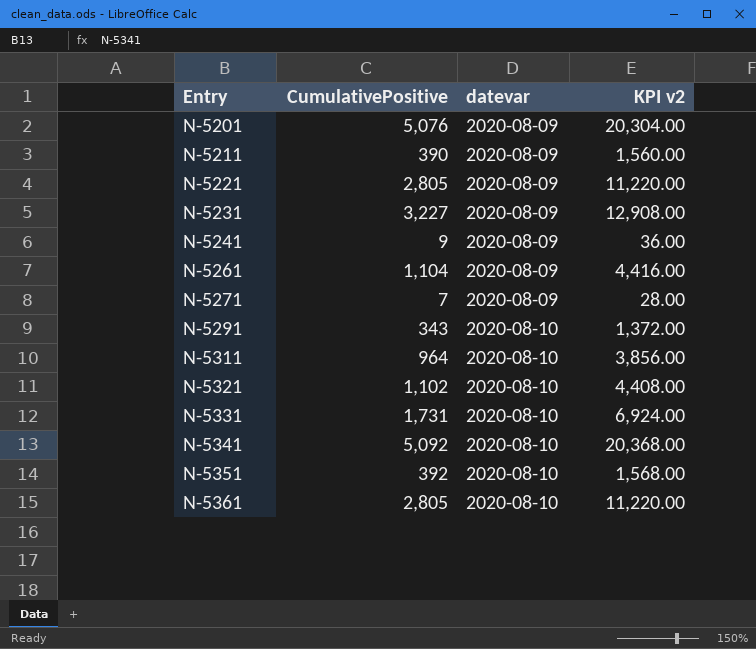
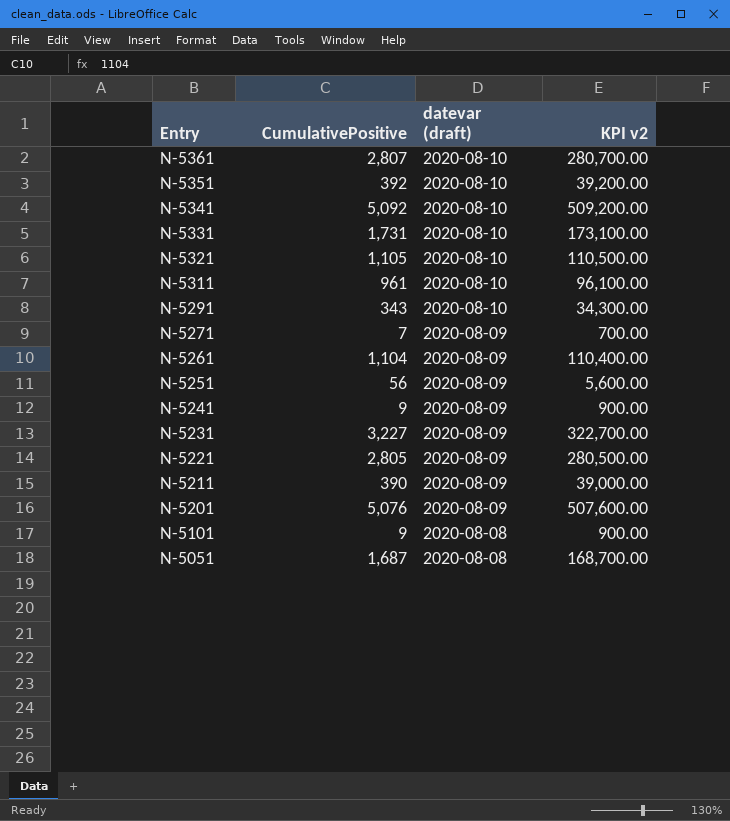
row order: Entry ascending -> Entry descending
column name: datevar -> datevar (draft)
column KPI v2 | formula: [CumulativePositive] * 4 -> [CumulativePositive] * 100
N-5361 | CumulativePositive: 2,805 -> 2,807
N-5321 | CumulativePositive: 1,102 -> 1,105
N-5311 | CumulativePositive: 964 -> 961
row N-5251: none -> 56 | 2020-08-09 | 5,600.00
row N-5101: none -> 9 | 2020-08-08 | 900.00
row N-5051: none -> 1,687 | 2020-08-08 | 168,700.00

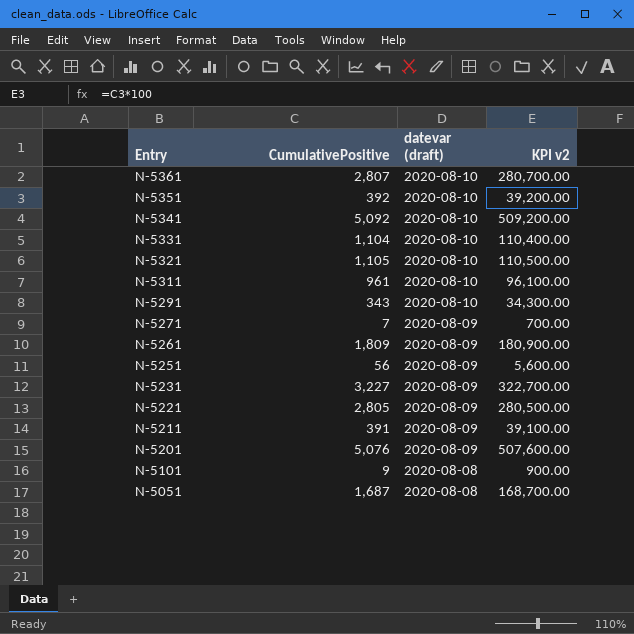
row N-5241: 9 | 2020-08-09 | 900.00 -> none
N-5331 | CumulativePositive: 1,731 -> 1,104
N-5331 | KPI v2: 173,100.00 -> 110,400.00
N-5261 | CumulativePositive: 1,104 -> 1,809
N-5261 | KPI v2: 110,400.00 -> 180,900.00
N-5211 | CumulativePositive: 390 -> 391
N-5211 | KPI v2: 39,000.00 -> 39,100.00

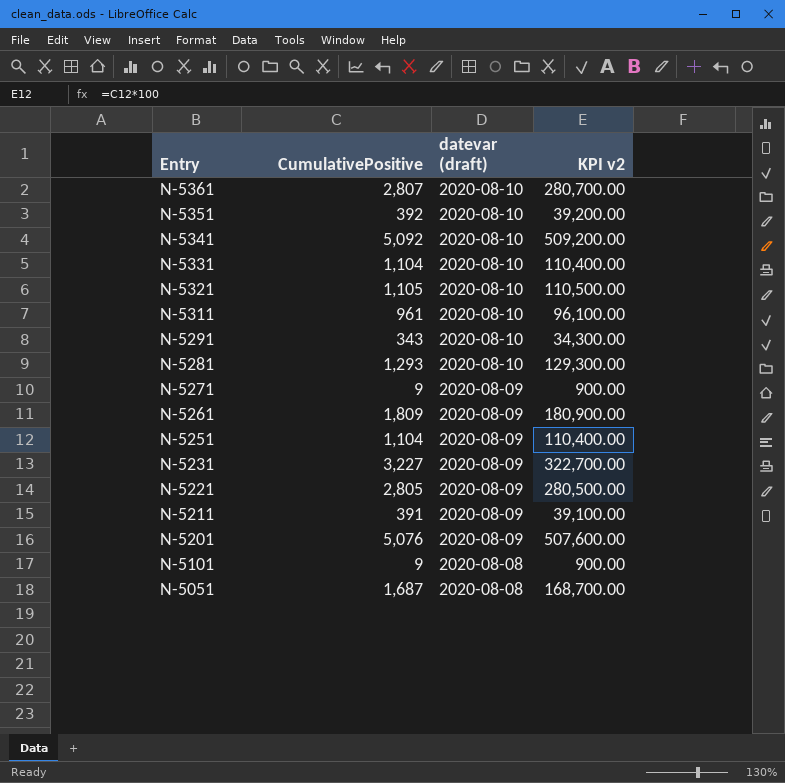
row N-5281: none -> 1,293 | 2020-08-10 | 129,300.00
N-5271 | CumulativePositive: 7 -> 9
N-5271 | KPI v2: 700.00 -> 900.00
N-5251 | CumulativePositive: 56 -> 1,104
N-5251 | KPI v2: 5,600.00 -> 110,400.00

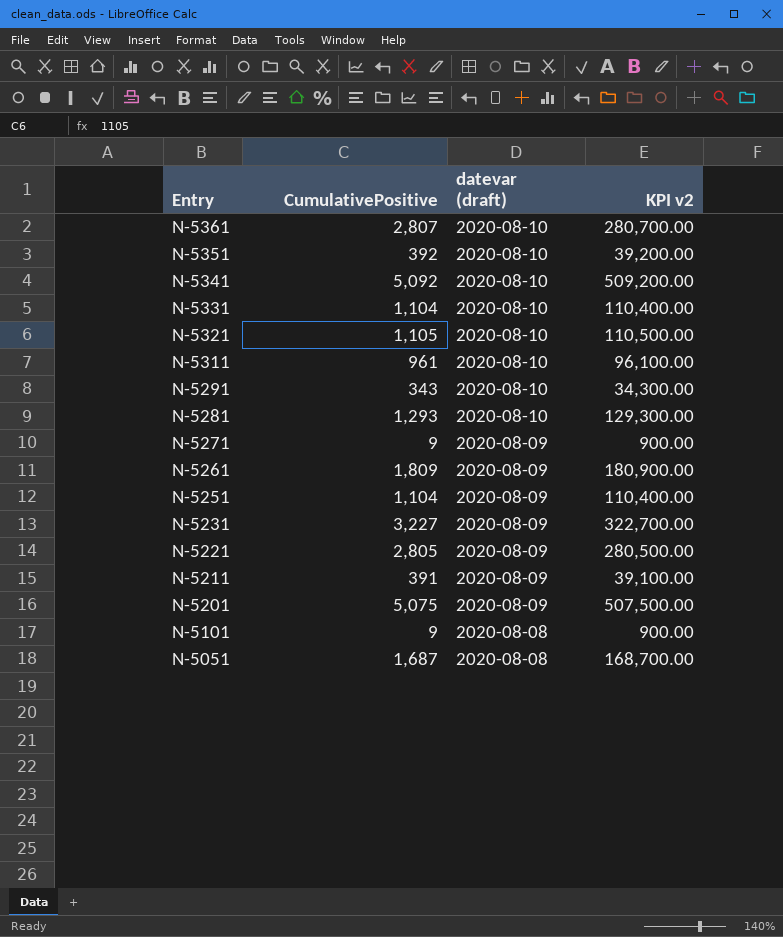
N-5201 | CumulativePositive: 5,076 -> 5,075
N-5201 | KPI v2: 507,600.00 -> 507,500.00

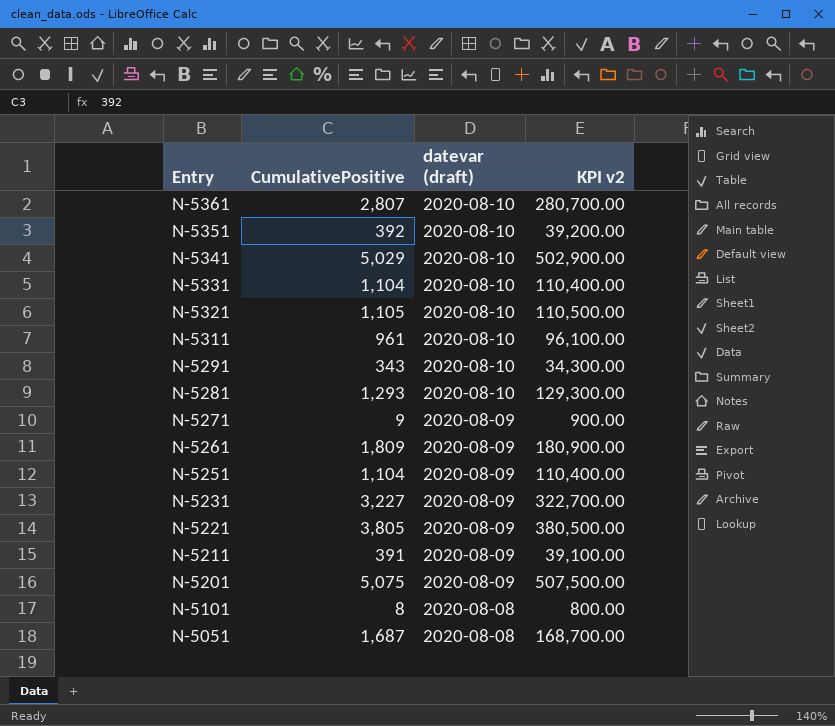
N-5341 | CumulativePositive: 5,092 -> 5,029
N-5341 | KPI v2: 509,200.00 -> 502,900.00
N-5221 | CumulativePositive: 2,805 -> 3,805
N-5221 | KPI v2: 280,500.00 -> 380,500.00
N-5101 | CumulativePositive: 9 -> 8
N-5101 | KPI v2: 900.00 -> 800.00

